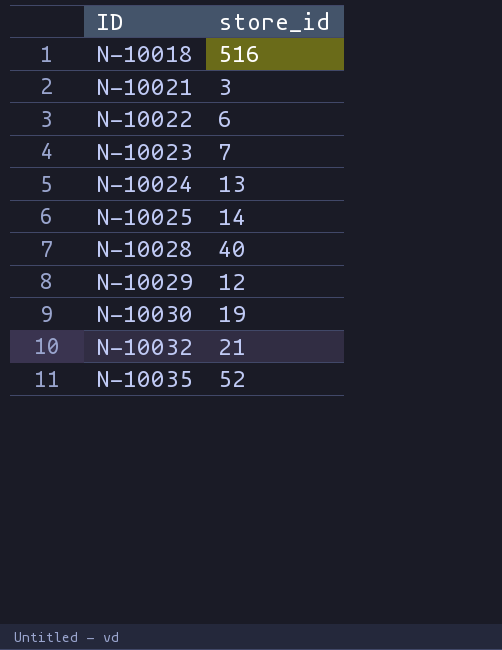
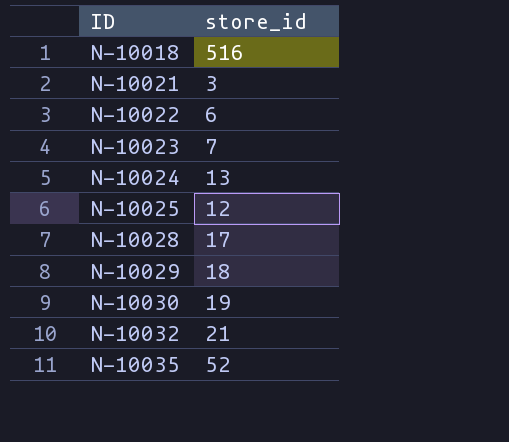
N-10025 | store_id: 14 -> 12
N-10028 | store_id: 40 -> 17
N-10029 | store_id: 12 -> 18

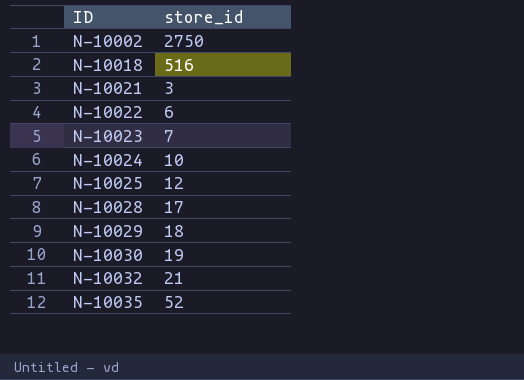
row N-10002: none -> 2750
N-10024 | store_id: 13 -> 10

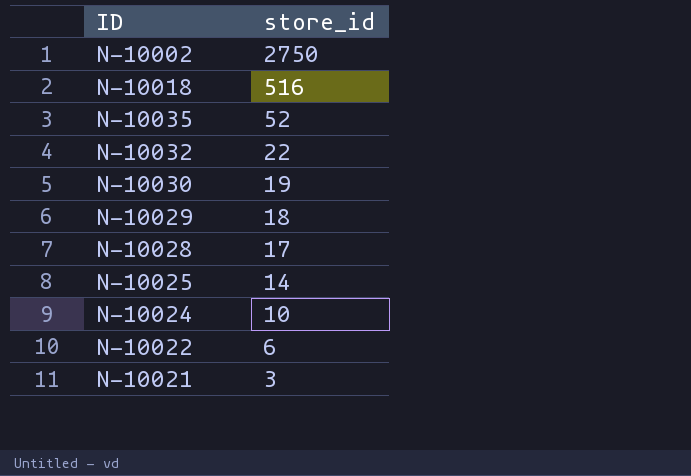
row order: ID ascending -> store_id descending
row N-10023: 7 -> none
N-10032 | store_id: 21 -> 22
N-10025 | store_id: 12 -> 14

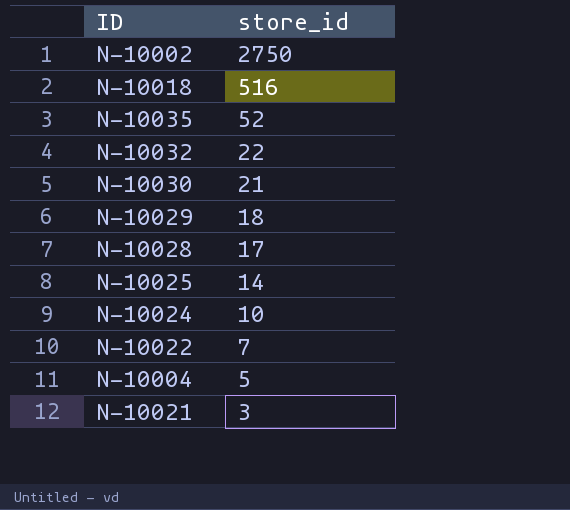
N-10030 | store_id: 19 -> 21
N-10022 | store_id: 6 -> 7
row N-10004: none -> 5

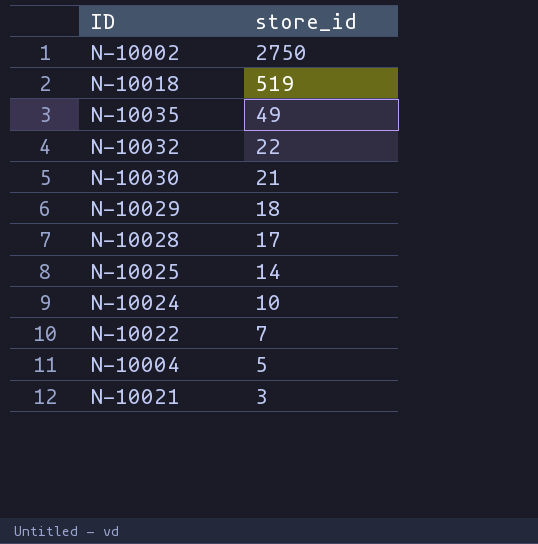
N-10018 | store_id: 516 -> 519
N-10035 | store_id: 52 -> 49

